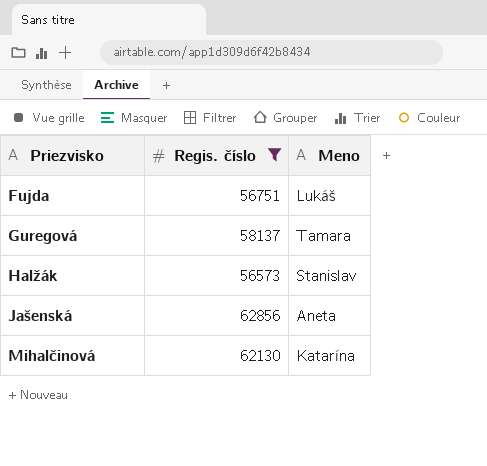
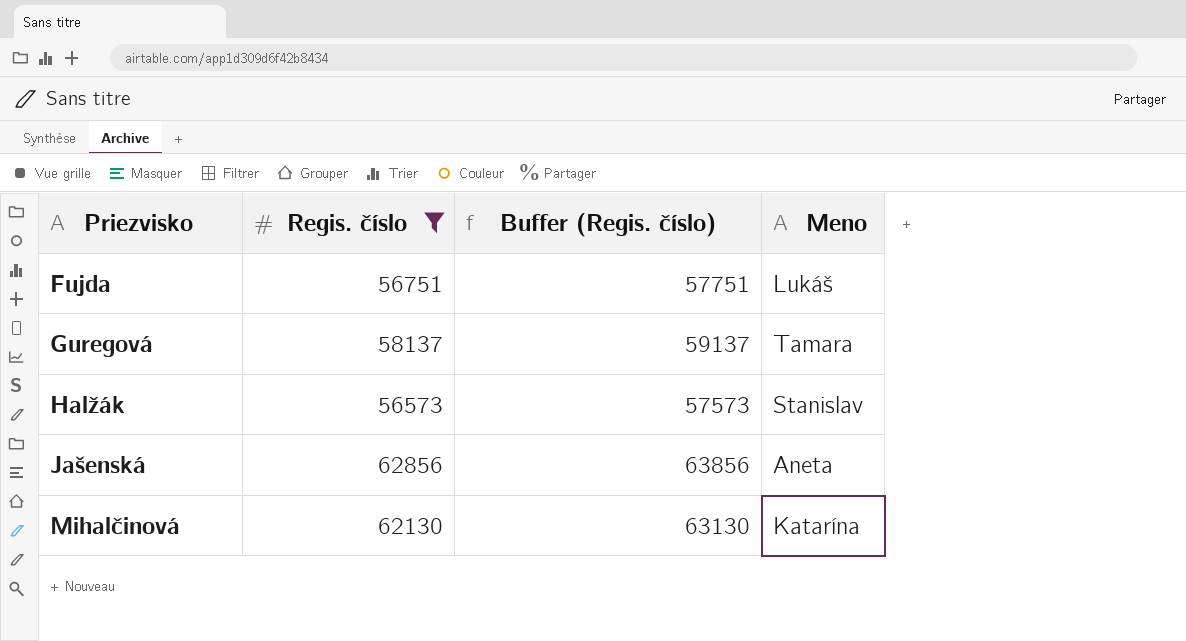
column Buffer (Regis. číslo) | formula: none -> [Regis. číslo] + 1000

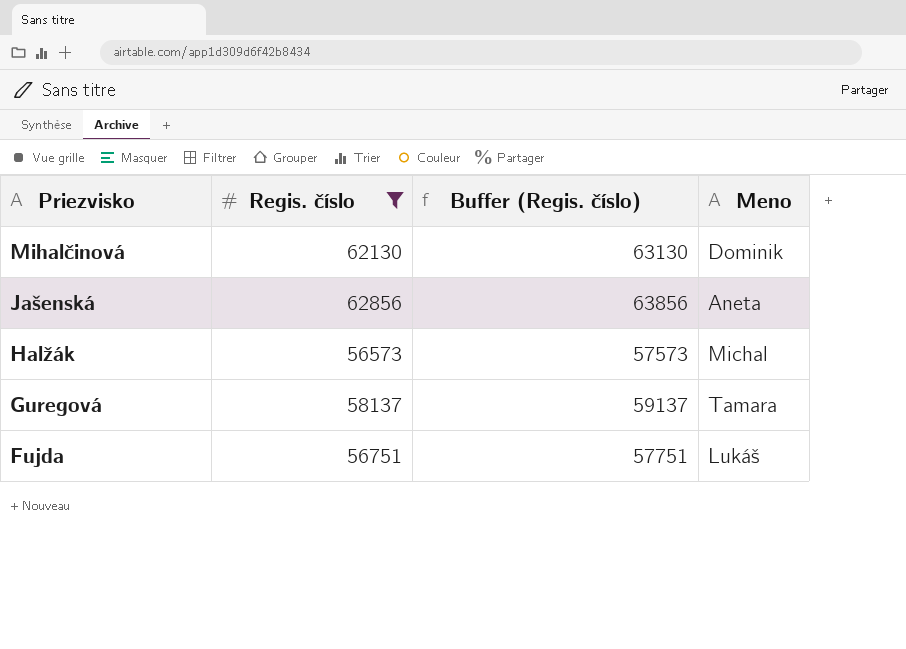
row order: Priezvisko ascending -> Priezvisko descending
Mihalčinová | Meno: Katarína -> Dominik
Halžák | Meno: Stanislav -> Michal

